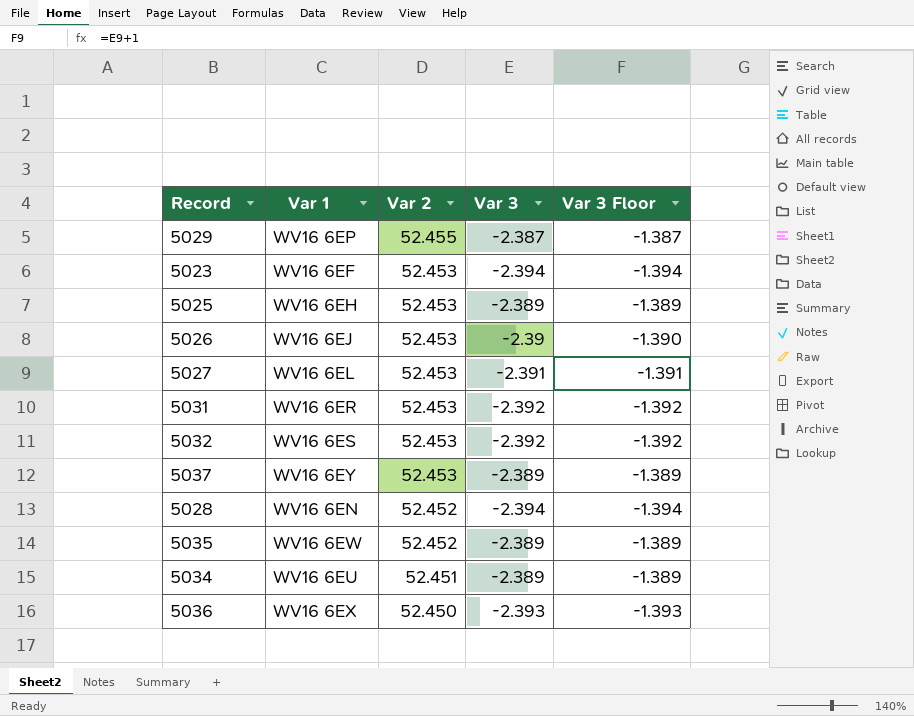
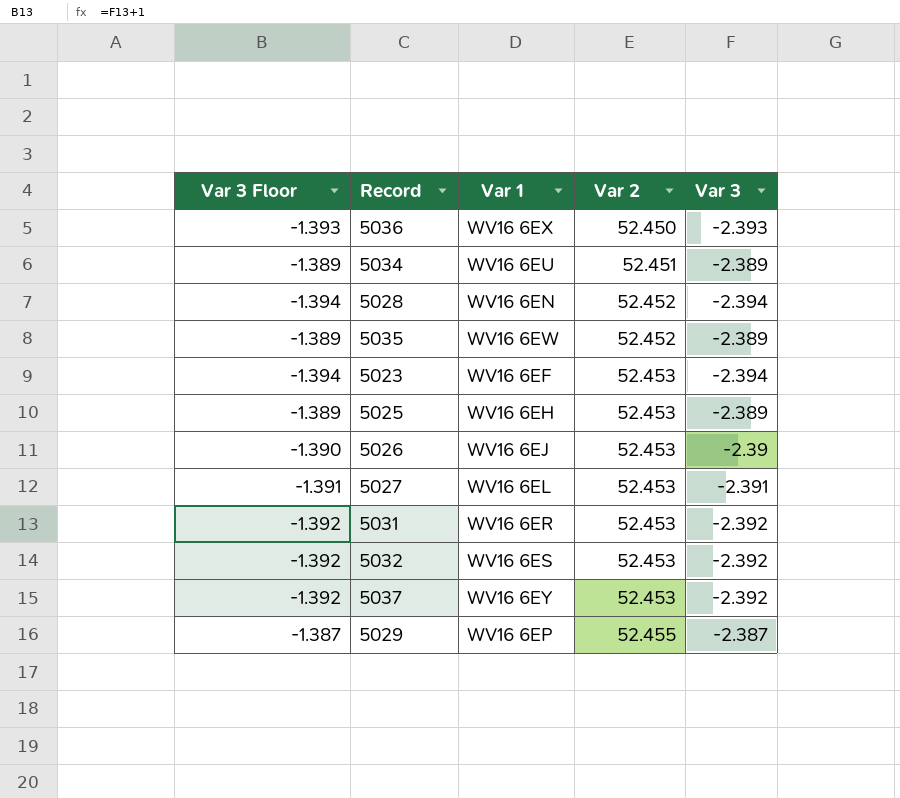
row order: Var 2 descending -> Var 2 ascending
column Var 3 Floor | position: 5 -> 1
5037 | Var 3 Floor: -1.389 -> -1.392
5037 | Var 3: -2.389 -> -2.392

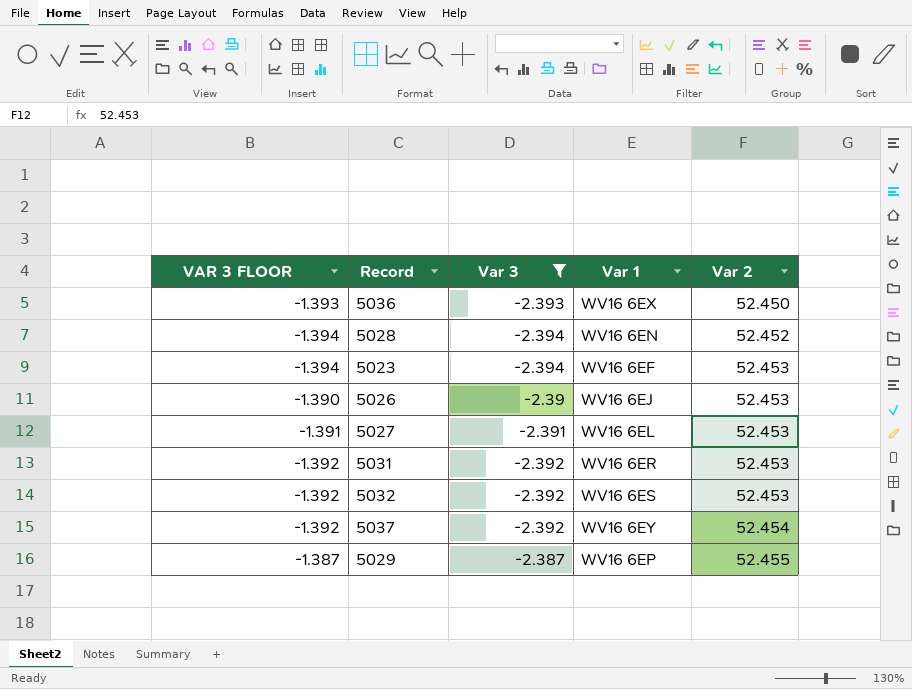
filter: none -> Var 3 != -2.389
column name: Var 3 Floor -> VAR 3 FLOOR
column Var 3 | position: 5 -> 3
5037 | Var 2: 52.453 -> 52.454

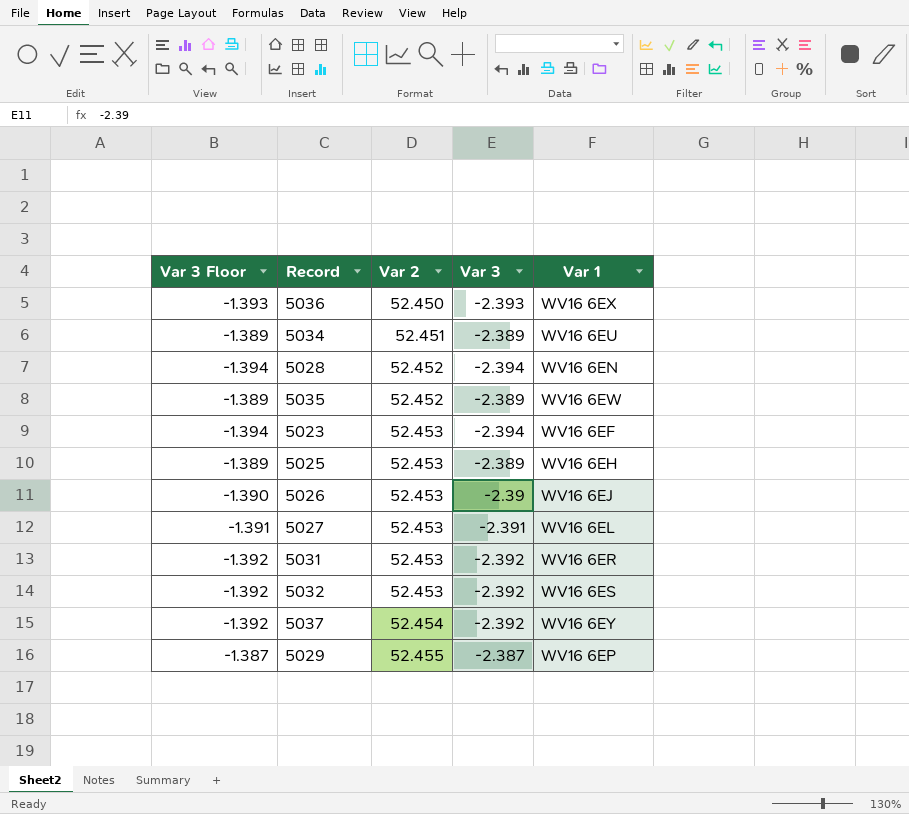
filter: Var 3 != -2.389 -> none
column name: VAR 3 FLOOR -> Var 3 Floor
column Var 2 | position: 5 -> 3

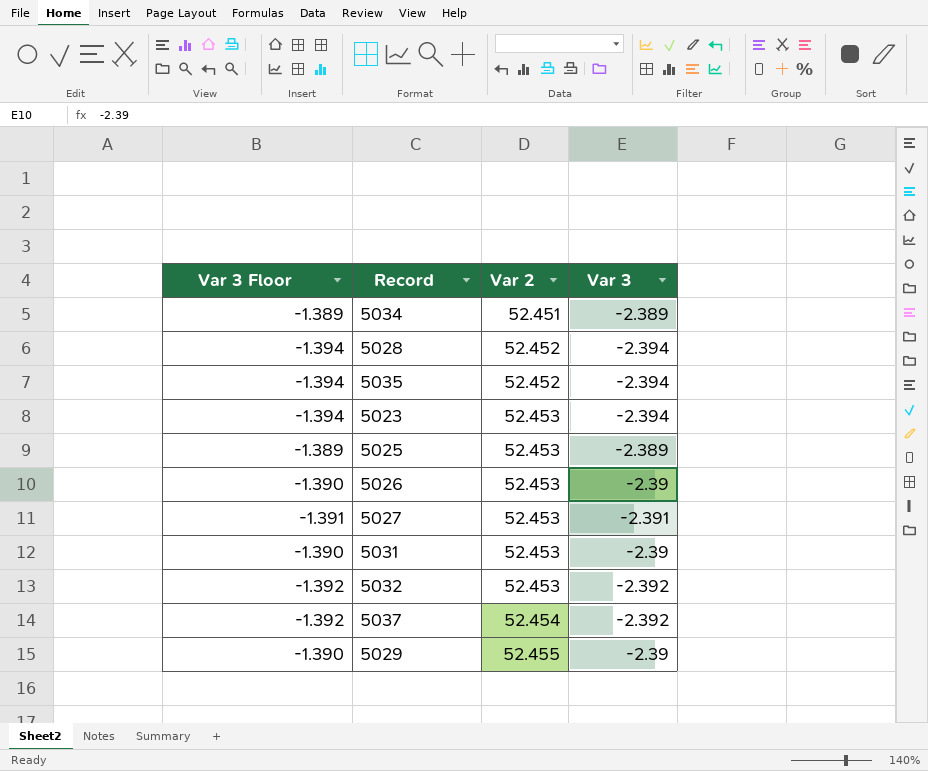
column Var 1 | position: 5 -> none
row 5036: -1.393 | 52.450 | -2.393 | WV16 6EX -> none
5035 | Var 3 Floor: -1.389 -> -1.394
5035 | Var 3: -2.389 -> -2.394
5031 | Var 3 Floor: -1.392 -> -1.390
5031 | Var 3: -2.392 -> -2.39
5029 | Var 3 Floor: -1.387 -> -1.390
5029 | Var 3: -2.387 -> -2.39

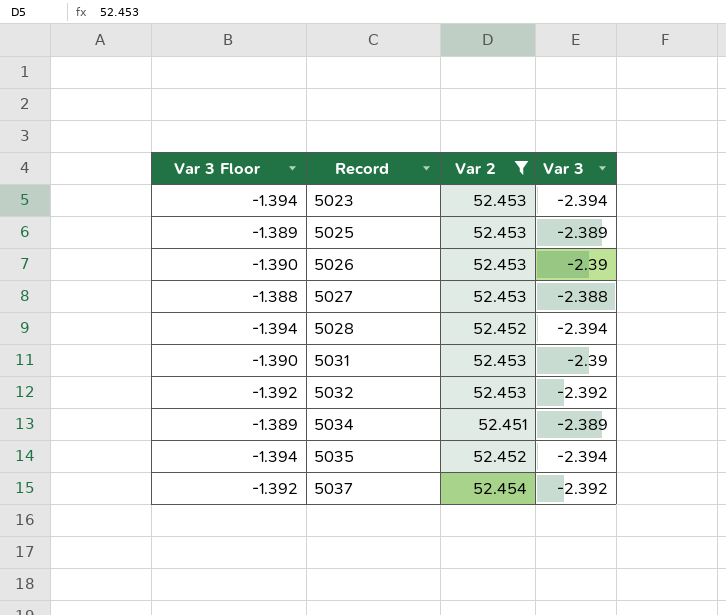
filter: none -> Var 2 != 52.455
row order: Var 2 ascending -> Record ascending
5027 | Var 3 Floor: -1.391 -> -1.388
5027 | Var 3: -2.391 -> -2.388

